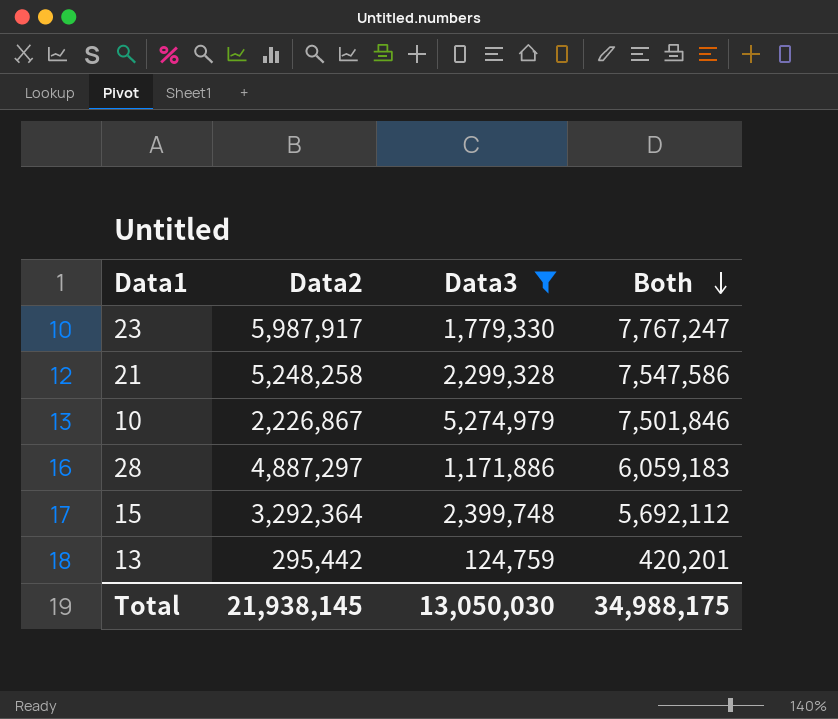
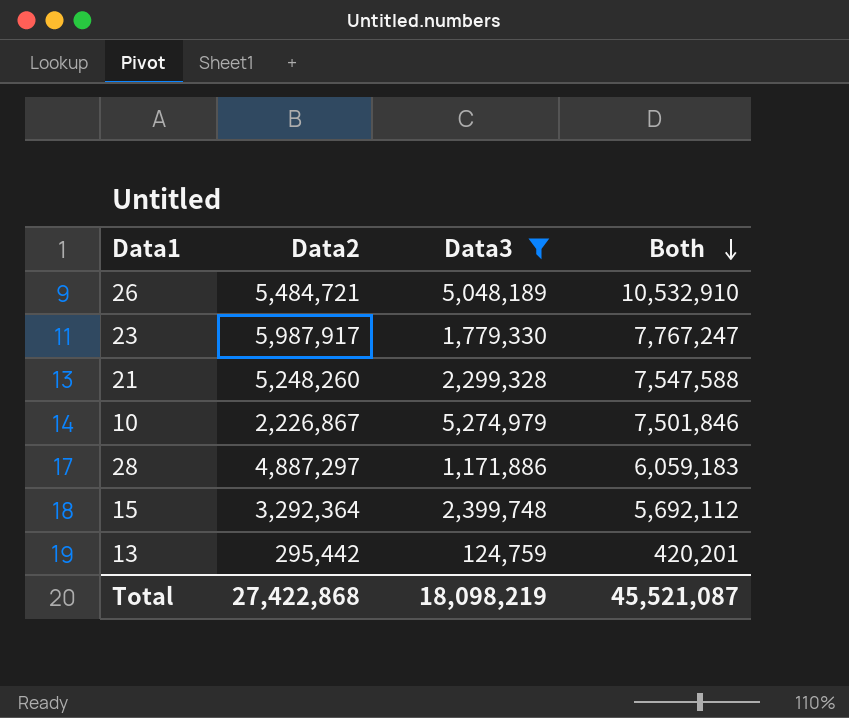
row 26: none -> 5,484,721 | 5,048,189 | 10,532,910
21 | Data2: 5,248,258 -> 5,248,260
21 | Both: 7,547,586 -> 7,547,588
Total | Data2: 21,938,145 -> 27,422,868
Total | Data3: 13,050,030 -> 18,098,219
Total | Both: 34,988,175 -> 45,521,087

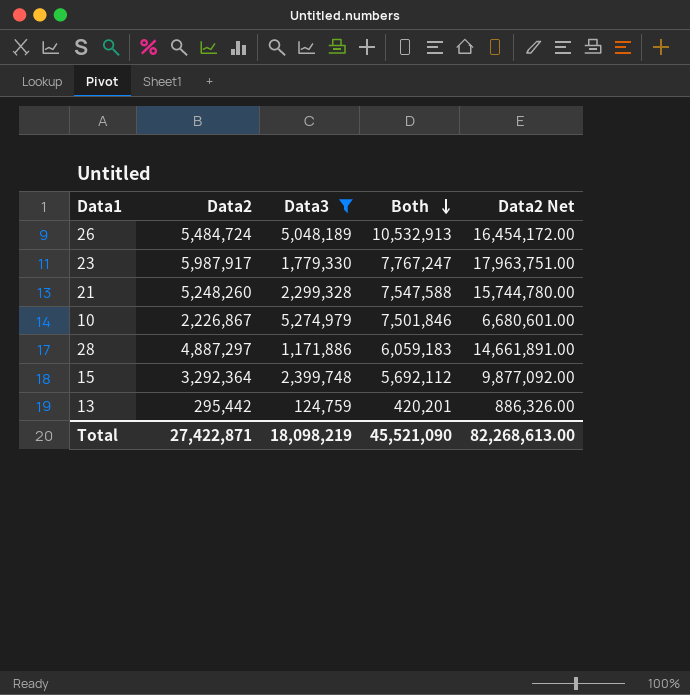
column Data2 Net | formula: none -> [Data2] * 3
26 | Data2: 5,484,721 -> 5,484,724
26 | Both: 10,532,910 -> 10,532,913
Total | Data2: 27,422,868 -> 27,422,871
Total | Both: 45,521,087 -> 45,521,090

